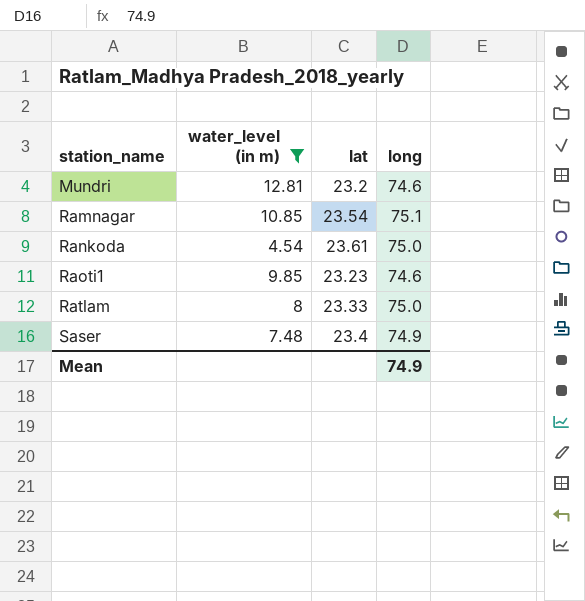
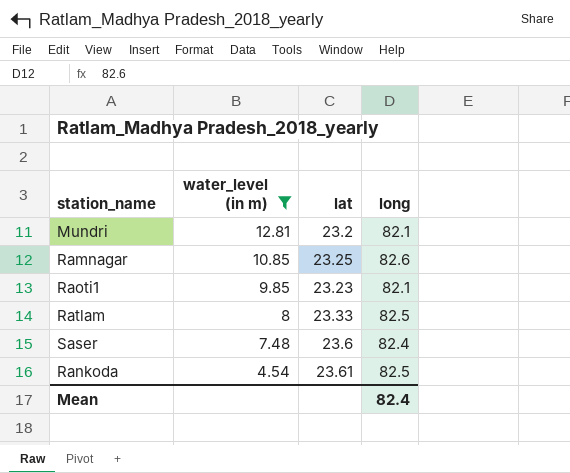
row order: station_name ascending -> water_level (in m) descending
Mundri | long: 74.6 -> 82.1
Ramnagar | lat: 23.54 -> 23.25
Ramnagar | long: 75.1 -> 82.6
Raoti1 | long: 74.6 -> 82.1
Ratlam | long: 75.0 -> 82.5
Saser | lat: 23.4 -> 23.6
Saser | long: 74.9 -> 82.4
Rankoda | long: 75.0 -> 82.5
Mean | long: 74.9 -> 82.4

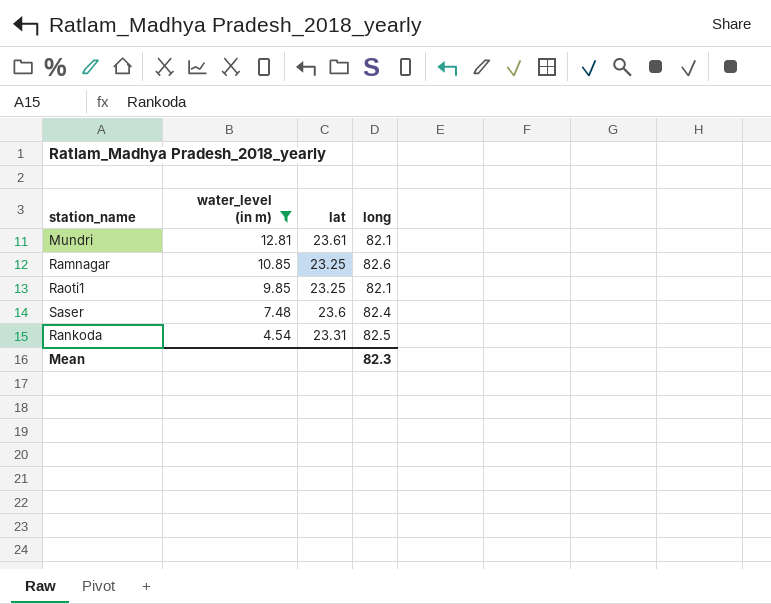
row Ratlam: 8 | 23.33 | 82.5 -> none
Mundri | lat: 23.2 -> 23.61
Raoti1 | lat: 23.23 -> 23.25
Rankoda | lat: 23.61 -> 23.31
Mean | long: 82.4 -> 82.3

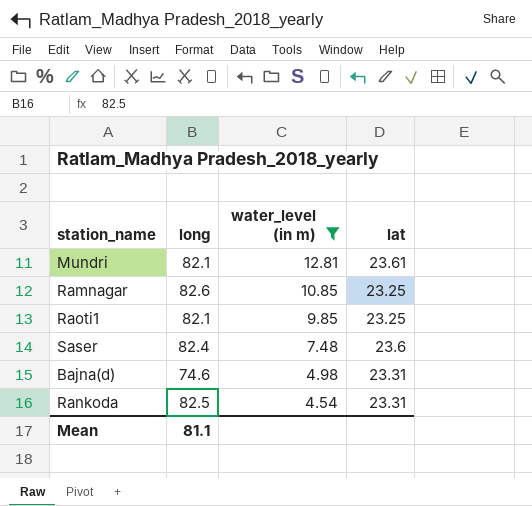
column long | position: 4 -> 2
row Bajna(d): none -> 74.6 | 4.98 | 23.31
Mean | long: 82.3 -> 81.1

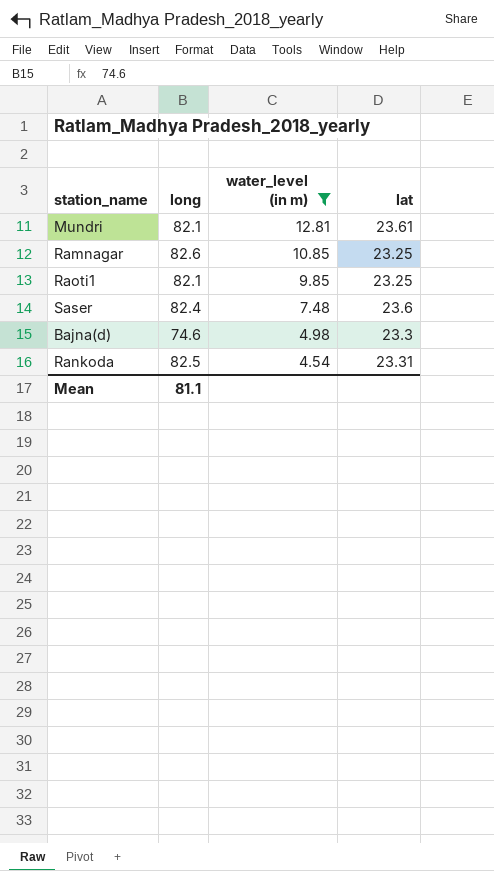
Bajna(d) | lat: 23.31 -> 23.3

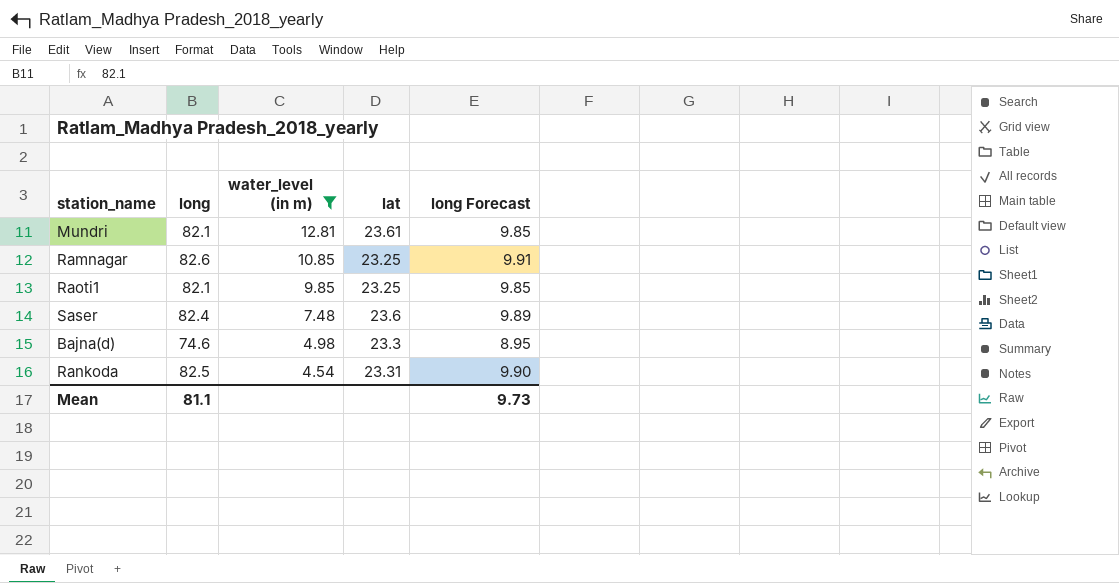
column long Forecast | formula: none -> [long] * 0.12

